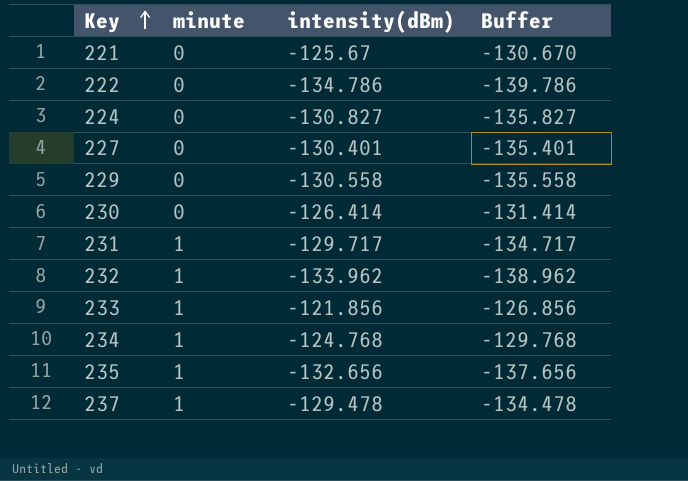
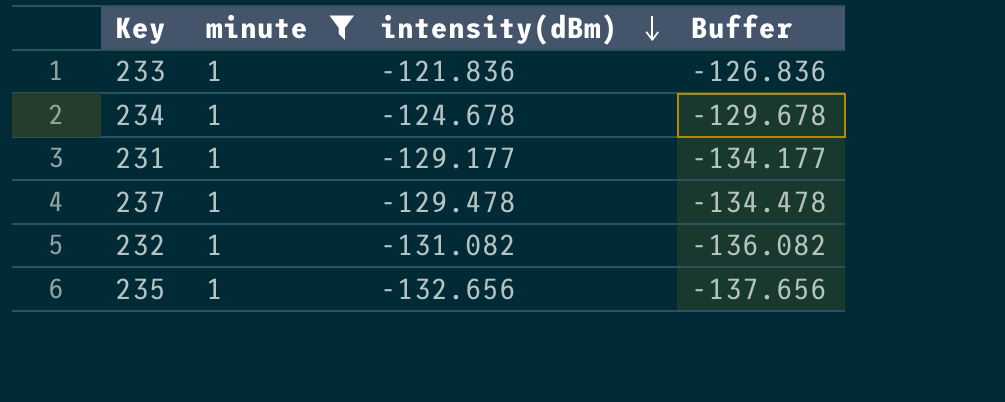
filter: none -> minute = 1
row order: Key ascending -> intensity(dBm) descending
233 | intensity(dBm): -121.856 -> -121.836
233 | Buffer: -126.856 -> -126.836
234 | intensity(dBm): -124.768 -> -124.678
234 | Buffer: -129.768 -> -129.678
231 | intensity(dBm): -129.717 -> -129.177
231 | Buffer: -134.717 -> -134.177
232 | intensity(dBm): -133.962 -> -131.082
232 | Buffer: -138.962 -> -136.082

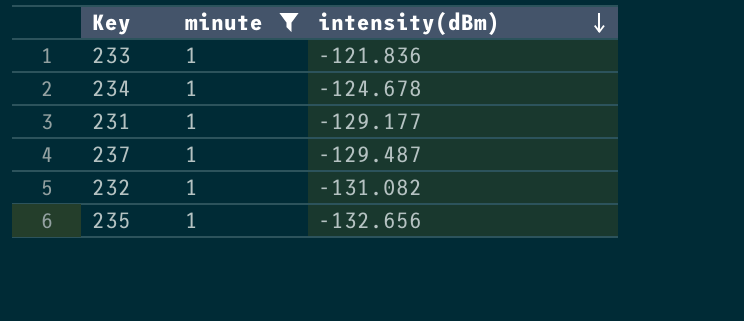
column Buffer | formula: [intensity(dBm)] - 5 -> none
237 | intensity(dBm): -129.478 -> -129.487

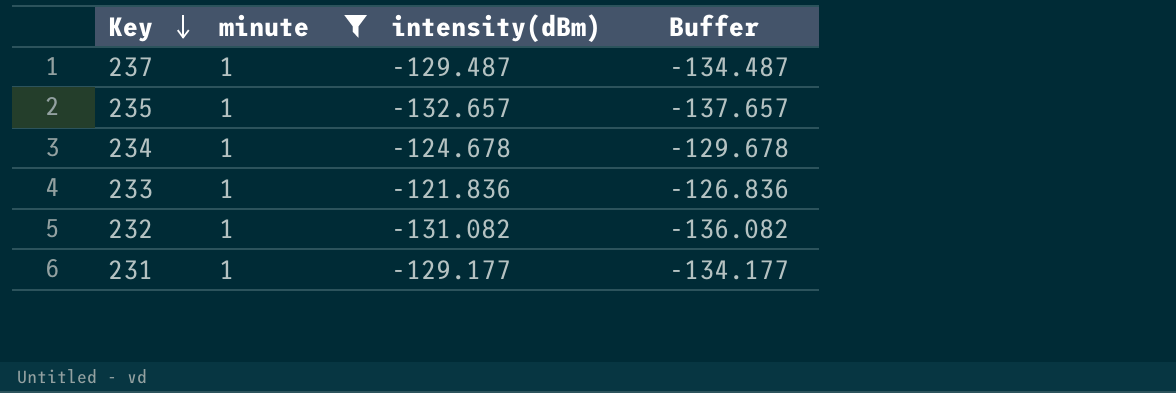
row order: intensity(dBm) descending -> Key descending
column Buffer | formula: none -> [intensity(dBm)] - 5
235 | intensity(dBm): -132.656 -> -132.657

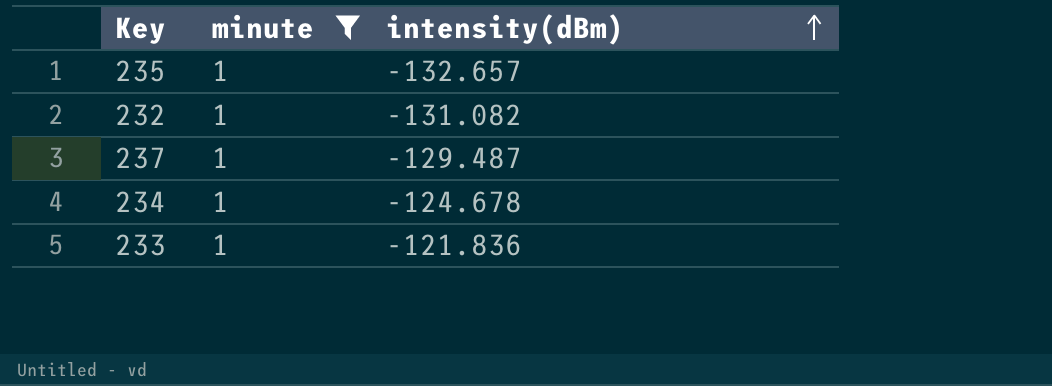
row order: Key descending -> intensity(dBm) ascending
column Buffer | formula: [intensity(dBm)] - 5 -> none
row 231: 1 | -129.177 | -134.177 -> none

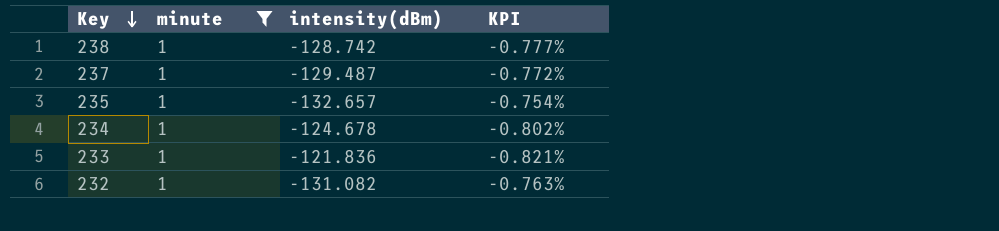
row order: intensity(dBm) ascending -> Key descending
column KPI | formula: none -> [minute] / [intensity(dBm)]
row 238: none -> 1 | -128.742 | -0.777%

